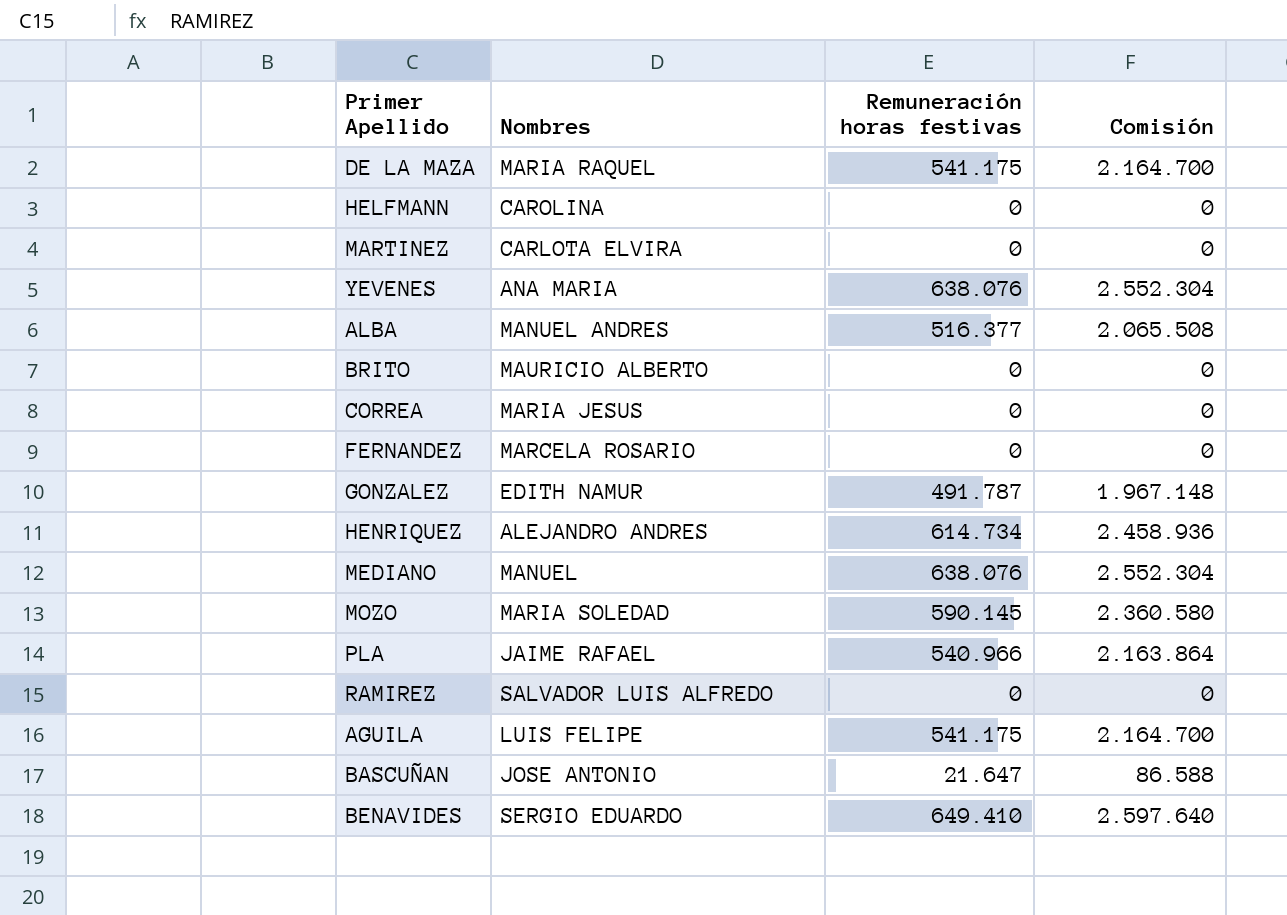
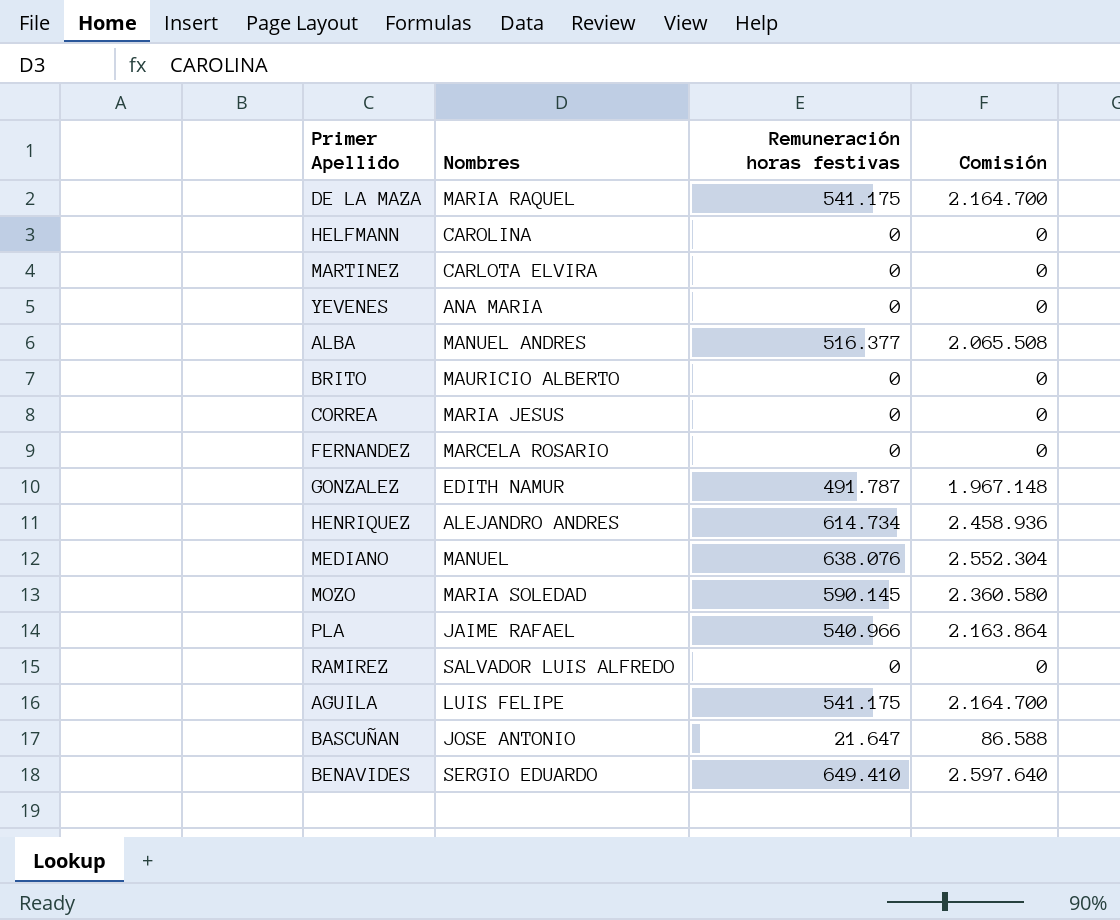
YEVENES | Remuneración horas festivas: 638.076 -> 0
YEVENES | Comisión: 2.552.304 -> 0

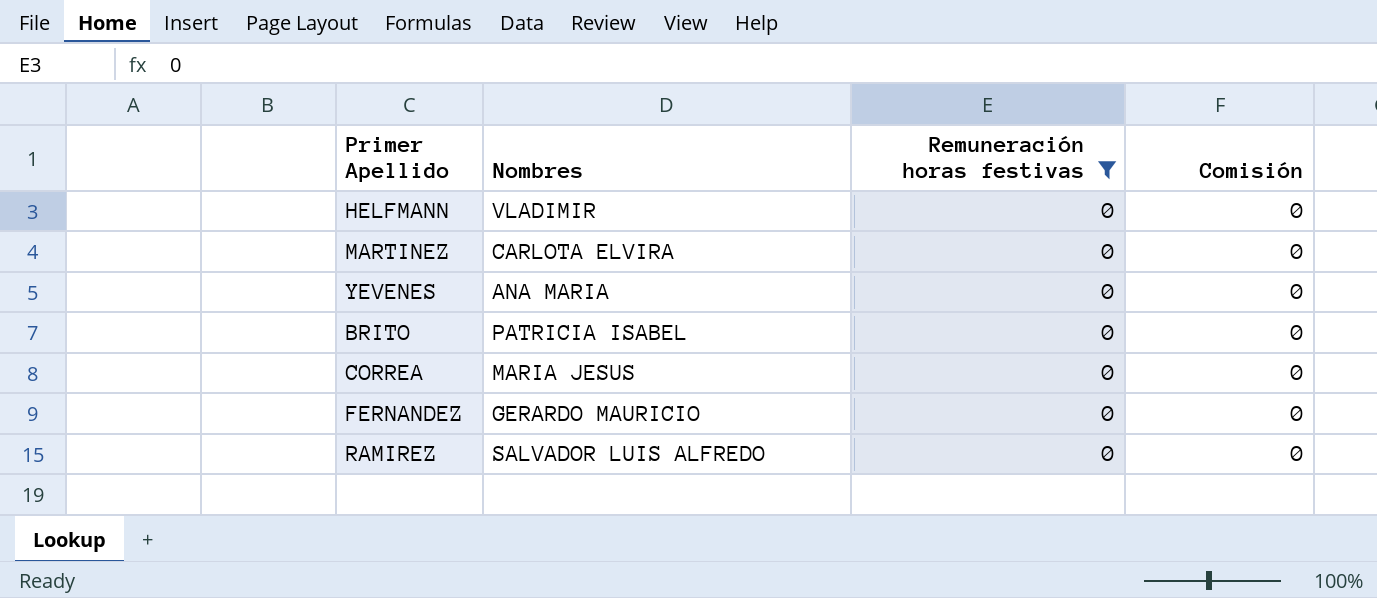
filter: none -> Remuneración horas festivas = 0
HELFMANN | Nombres: CAROLINA -> VLADIMIR
BRITO | Nombres: MAURICIO ALBERTO -> PATRICIA ISABEL
FERNANDEZ | Nombres: MARCELA ROSARIO -> GERARDO MAURICIO

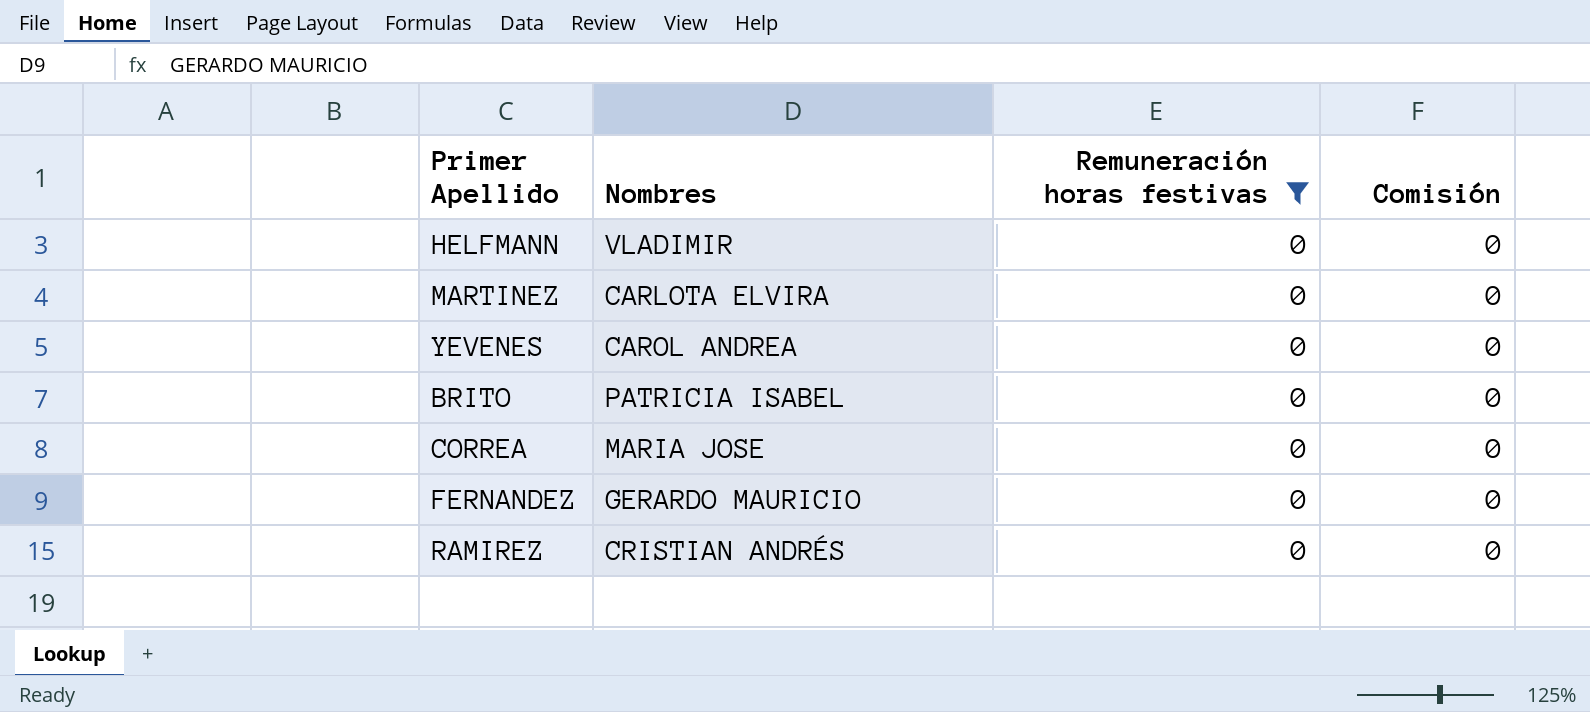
YEVENES | Nombres: ANA MARIA -> CAROL ANDREA
CORREA | Nombres: MARIA JESUS -> MARIA JOSE
RAMIREZ | Nombres: SALVADOR LUIS ALFREDO -> CRISTIAN ANDRÉS

